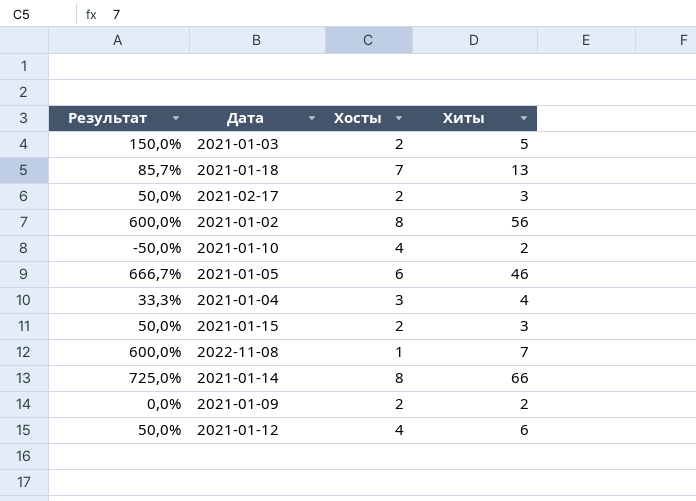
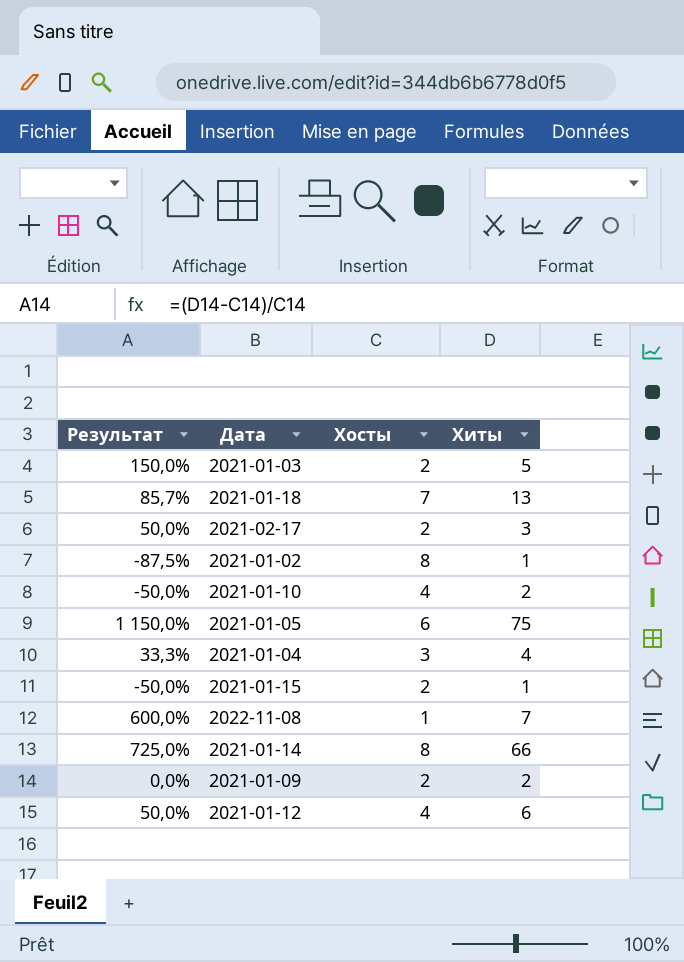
2021-01-02 | Результат: 600,0% -> -87,5%
2021-01-02 | Хиты: 56 -> 1
2021-01-05 | Результат: 666,7% -> 1 150,0%
2021-01-05 | Хиты: 46 -> 75
2021-01-15 | Результат: 50,0% -> -50,0%
2021-01-15 | Хиты: 3 -> 1

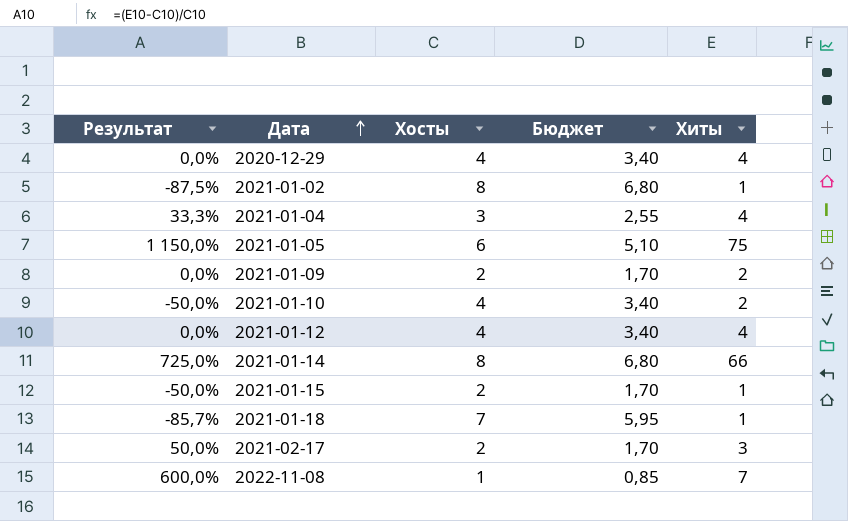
row order: none -> Дата ascending
column Бюджет | formula: none -> [Хосты] * 0,85
row 2021-01-03: 150,0% | 2 | 5 -> none
row 2020-12-29: none -> 0,0% | 4 | 3,40 | 4
2021-01-12 | Результат: 50,0% -> 0,0%
2021-01-12 | Хиты: 6 -> 4
2021-01-18 | Результат: 85,7% -> -85,7%
2021-01-18 | Хиты: 13 -> 1

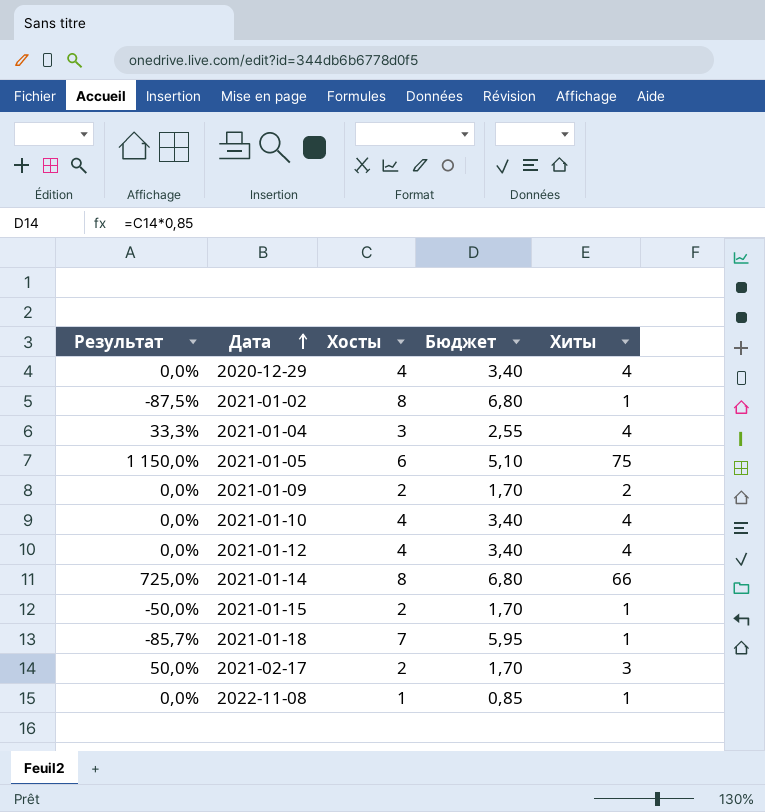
2021-01-10 | Результат: -50,0% -> 0,0%
2021-01-10 | Хиты: 2 -> 4
2022-11-08 | Результат: 600,0% -> 0,0%
2022-11-08 | Хиты: 7 -> 1

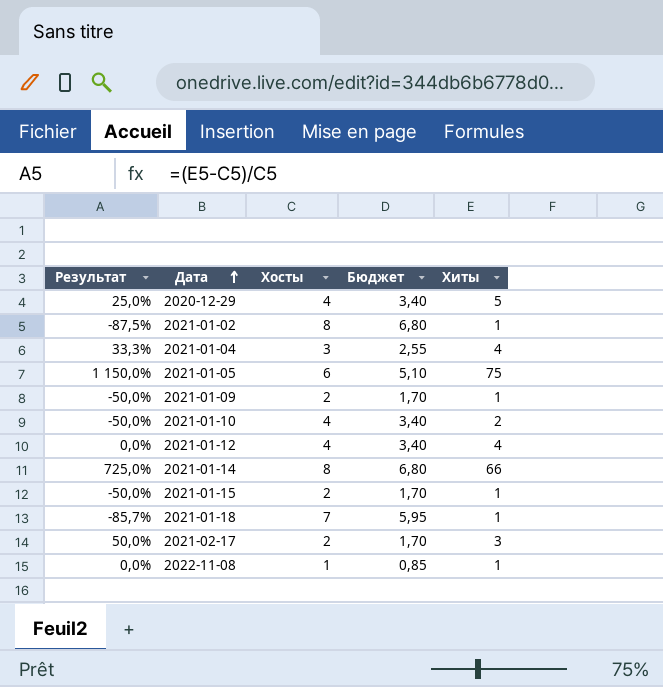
2020-12-29 | Результат: 0,0% -> 25,0%
2020-12-29 | Хиты: 4 -> 5
2021-01-09 | Результат: 0,0% -> -50,0%
2021-01-09 | Хиты: 2 -> 1
2021-01-10 | Результат: 0,0% -> -50,0%
2021-01-10 | Хиты: 4 -> 2

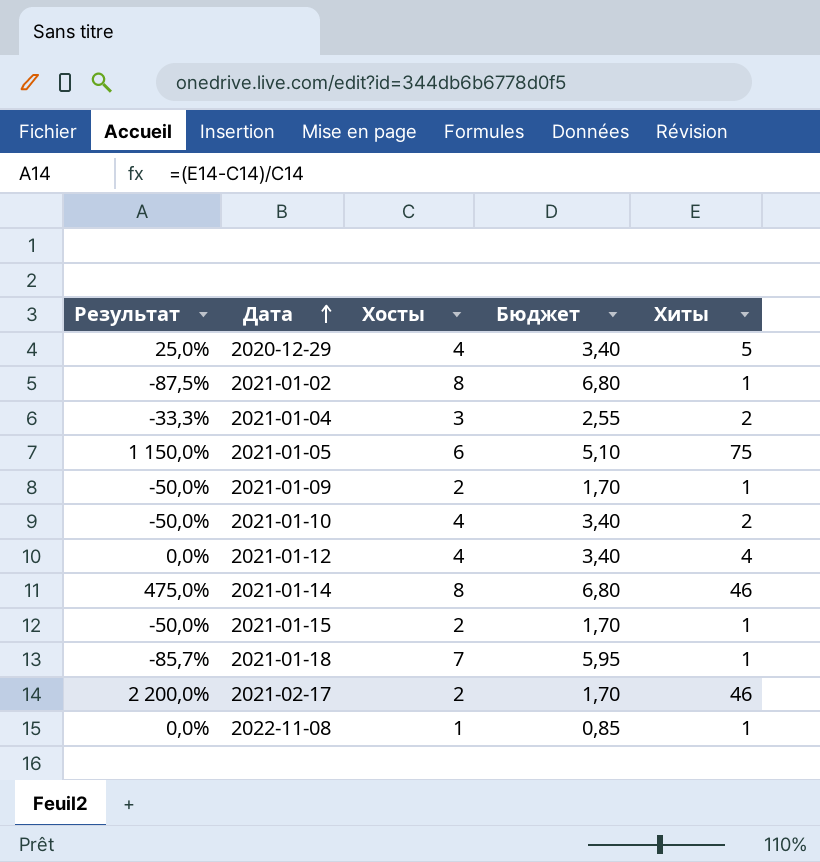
2021-01-04 | Результат: 33,3% -> -33,3%
2021-01-04 | Хиты: 4 -> 2
2021-01-14 | Результат: 725,0% -> 475,0%
2021-01-14 | Хиты: 66 -> 46
2021-02-17 | Результат: 50,0% -> 2 200,0%
2021-02-17 | Хиты: 3 -> 46

